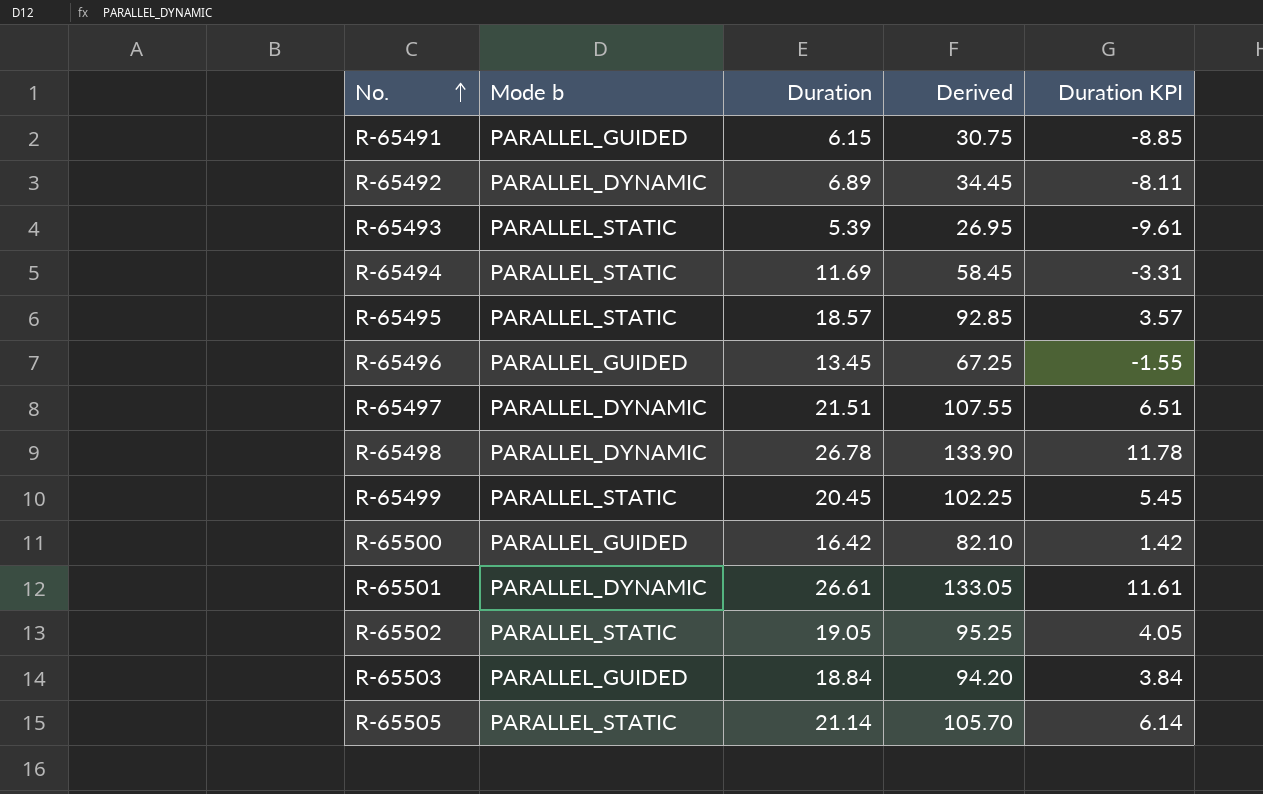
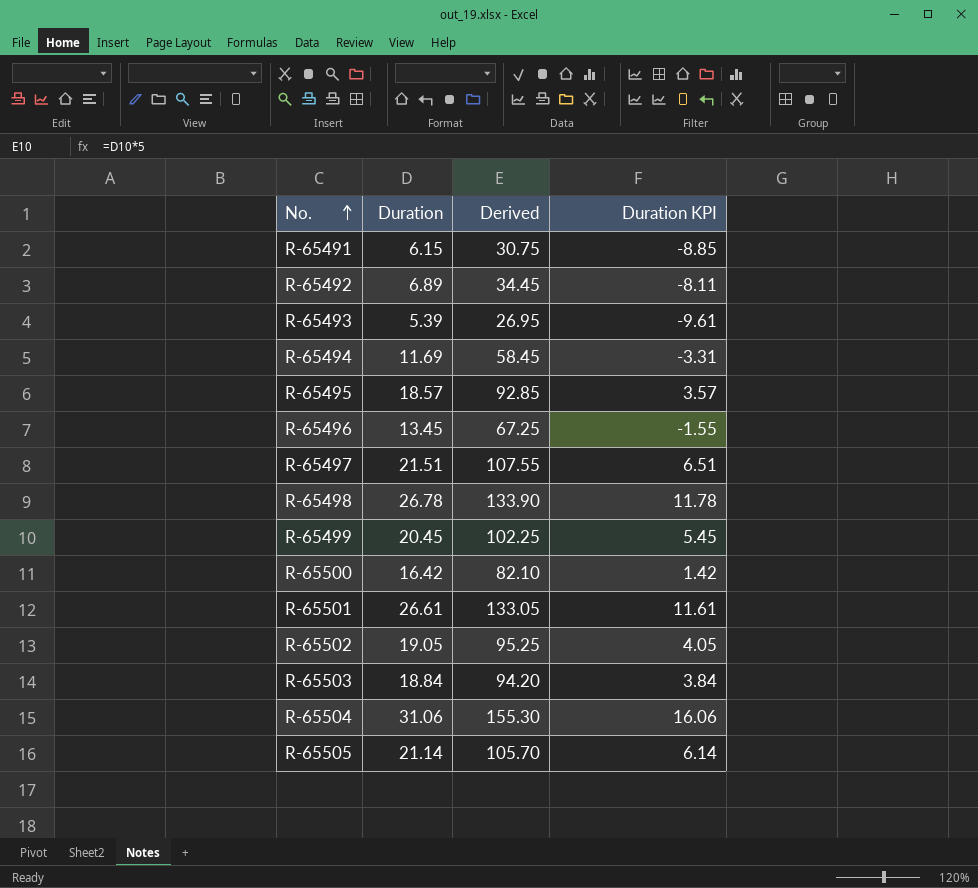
column Mode b | position: 2 -> none
row R-65504: none -> 31.06 | 155.30 | 16.06

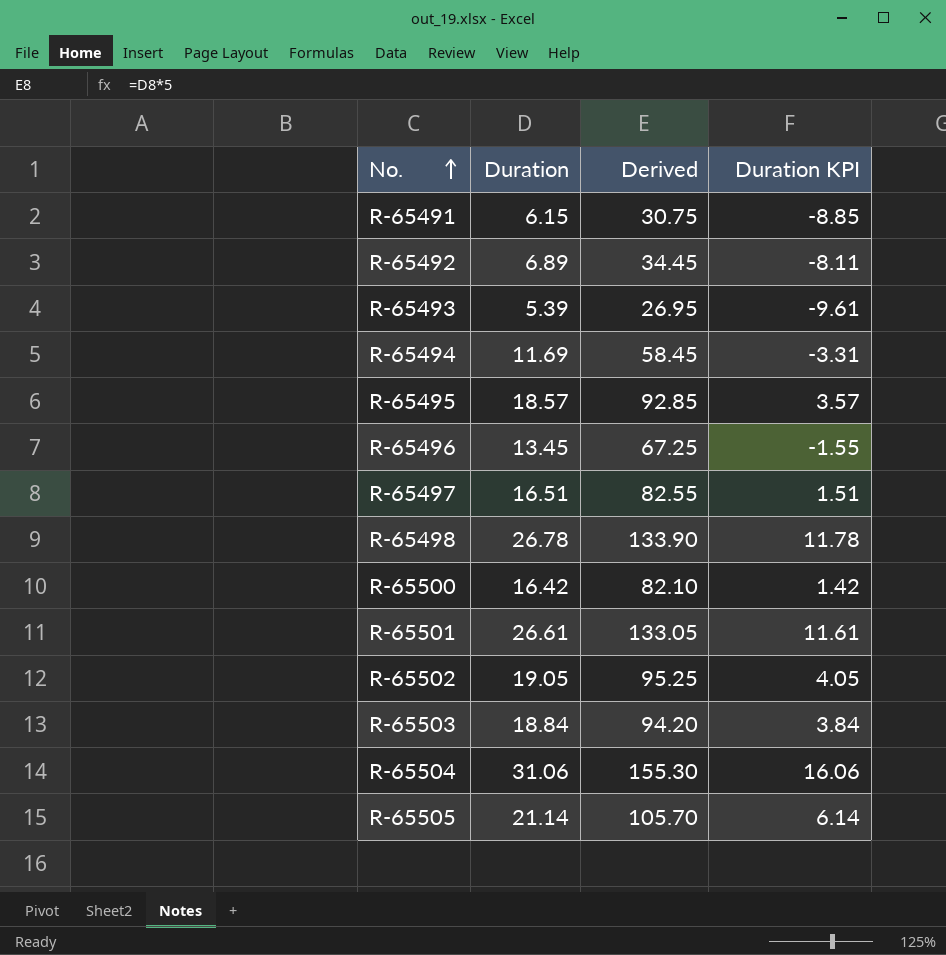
row R-65499: 20.45 | 102.25 | 5.45 -> none
R-65497 | Duration: 21.51 -> 16.51
R-65497 | Derived: 107.55 -> 82.55
R-65497 | Duration KPI: 6.51 -> 1.51

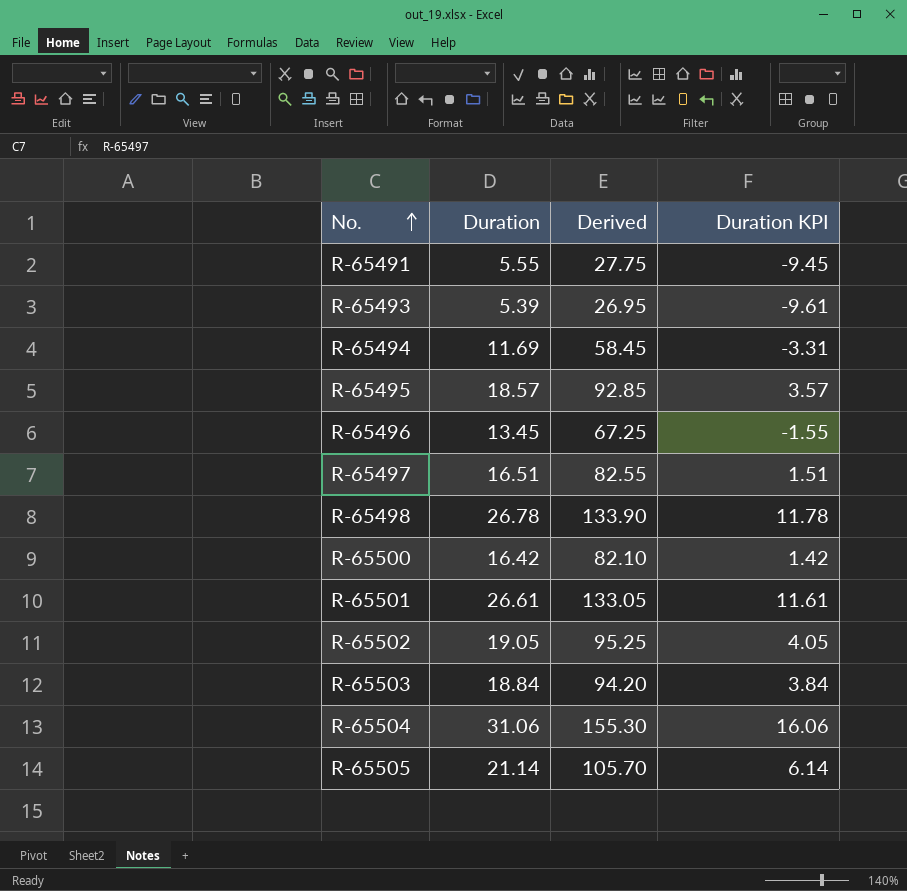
row R-65492: 6.89 | 34.45 | -8.11 -> none
R-65491 | Duration: 6.15 -> 5.55
R-65491 | Derived: 30.75 -> 27.75
R-65491 | Duration KPI: -8.85 -> -9.45

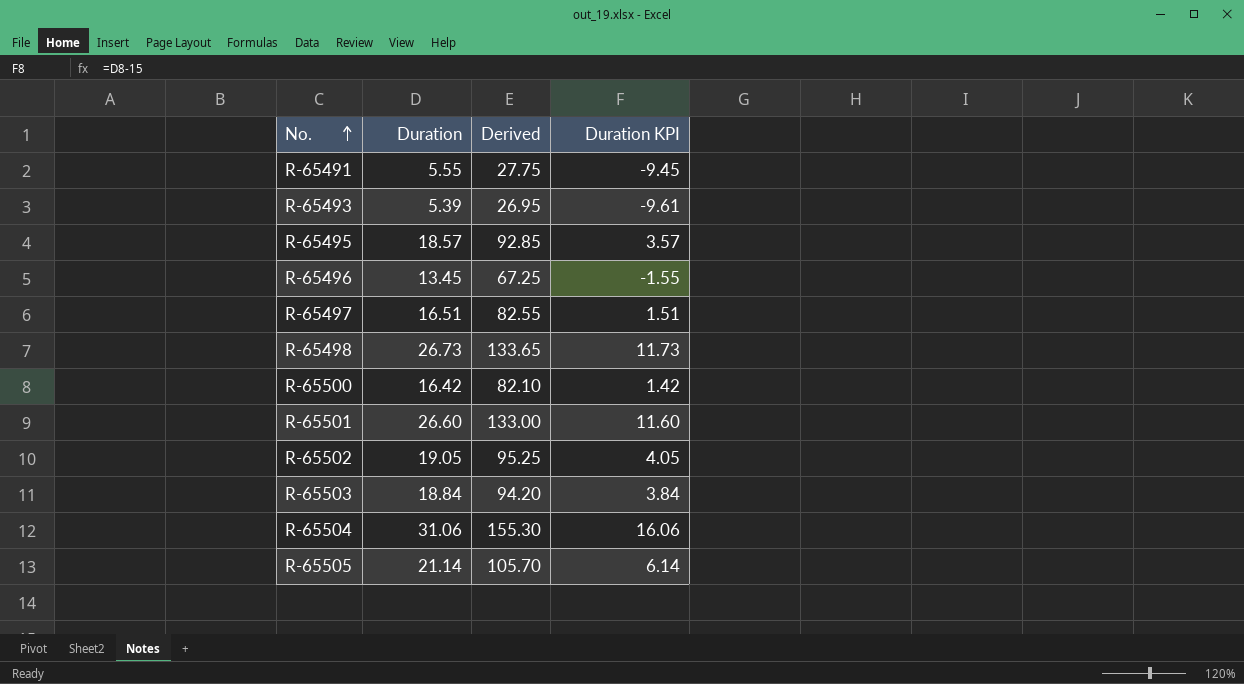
row R-65494: 11.69 | 58.45 | -3.31 -> none
R-65498 | Duration: 26.78 -> 26.73
R-65498 | Derived: 133.90 -> 133.65
R-65498 | Duration KPI: 11.78 -> 11.73
R-65501 | Duration: 26.61 -> 26.60
R-65501 | Derived: 133.05 -> 133.00
R-65501 | Duration KPI: 11.61 -> 11.60

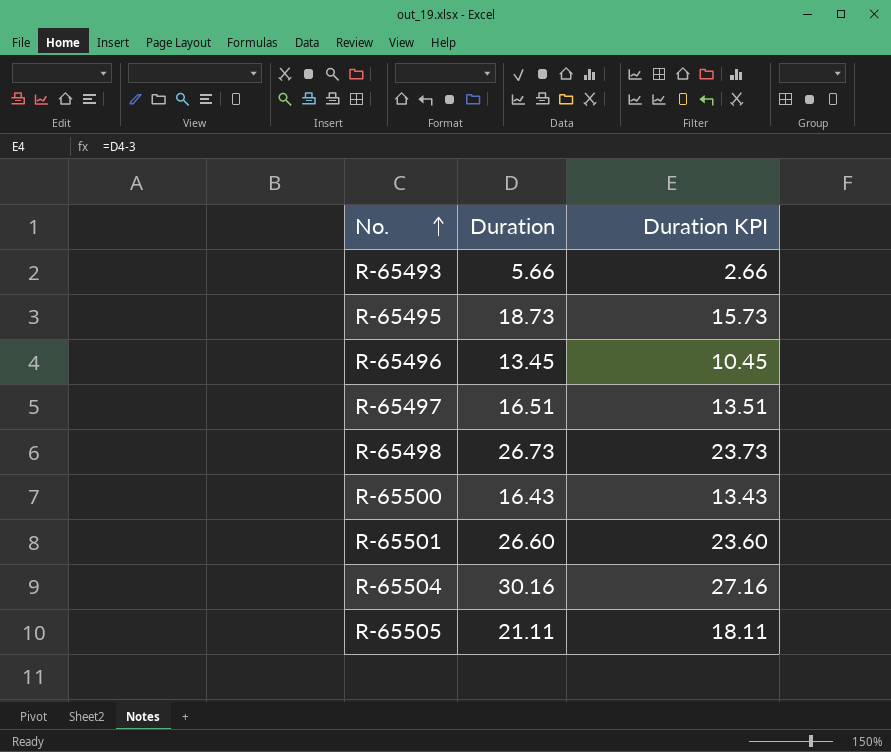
column Derived | formula: [Duration] * 5 -> none
column Duration KPI | formula: [Duration] - 15 -> [Duration] - 3
row R-65491: 5.55 | 27.75 | -9.45 -> none
row R-65502: 19.05 | 95.25 | 4.05 -> none
row R-65503: 18.84 | 94.20 | 3.84 -> none
R-65493 | Duration: 5.39 -> 5.66
R-65495 | Duration: 18.57 -> 18.73
R-65500 | Duration: 16.42 -> 16.43
R-65504 | Duration: 31.06 -> 30.16
R-65505 | Duration: 21.14 -> 21.11

